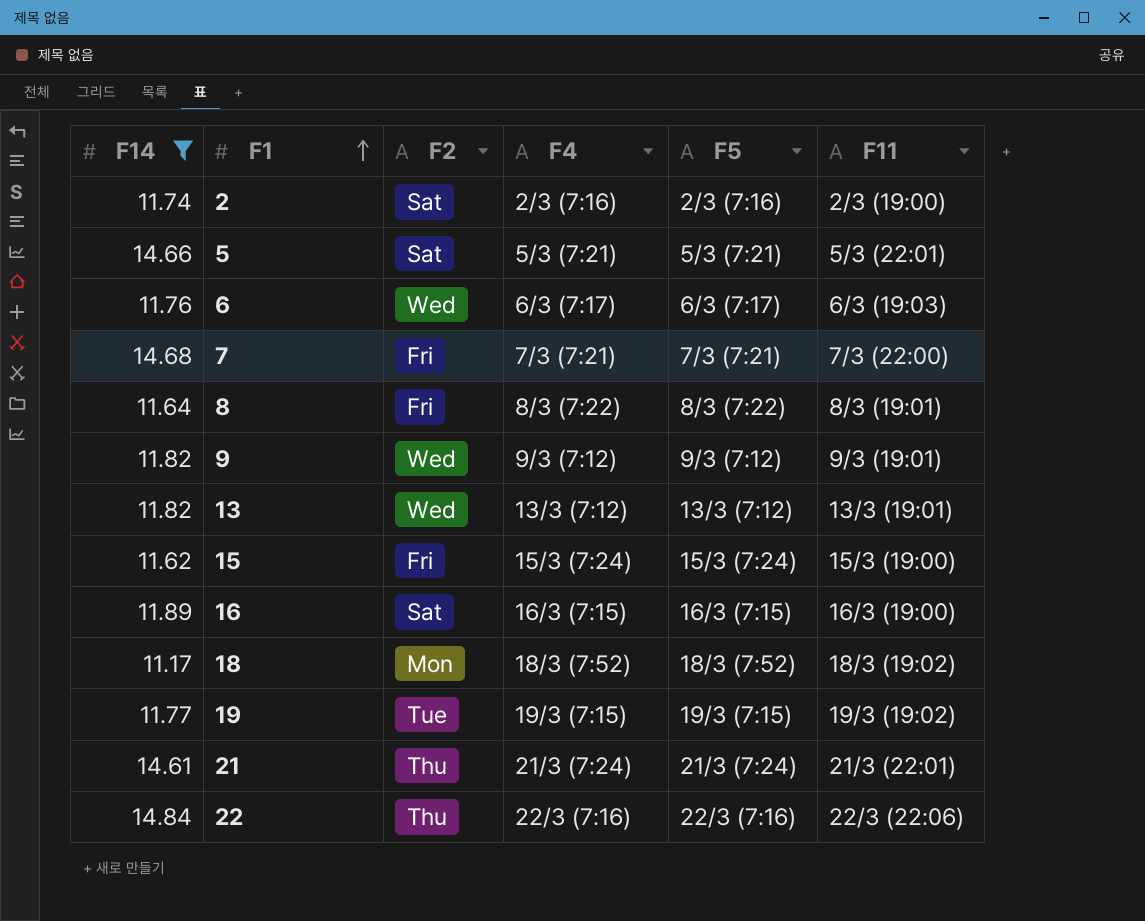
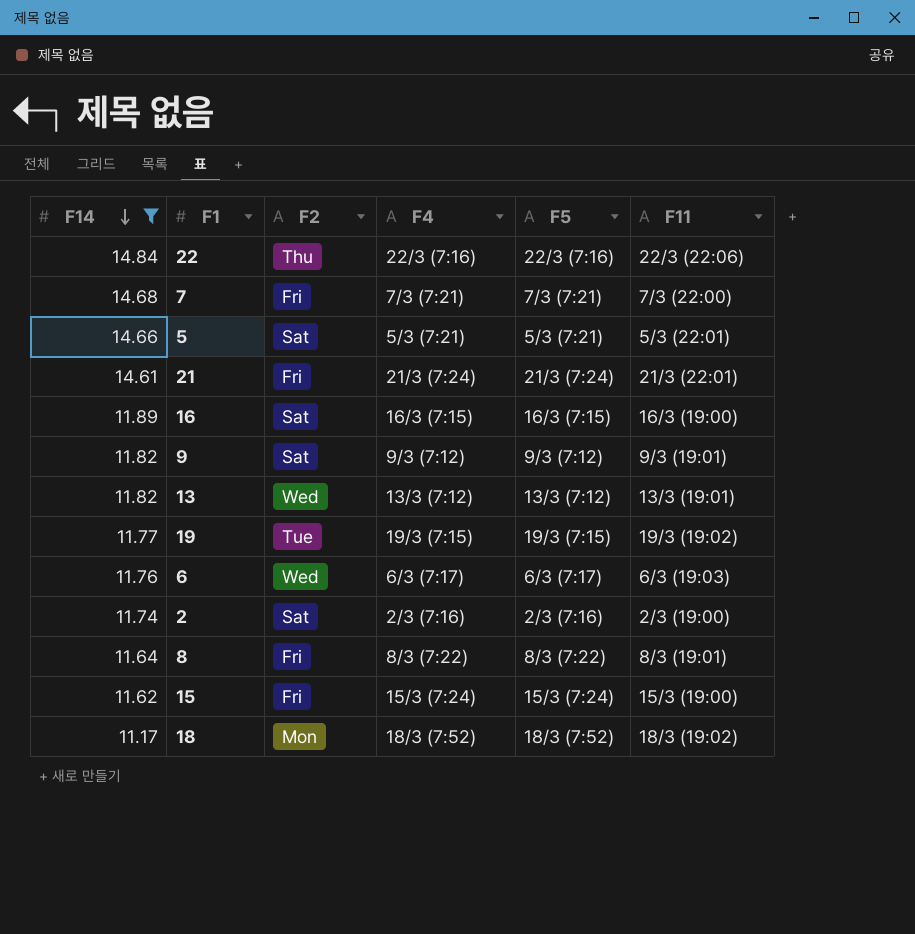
row order: F1 ascending -> F14 descending
21 | F2: Thu -> Fri
9 | F2: Wed -> Sat

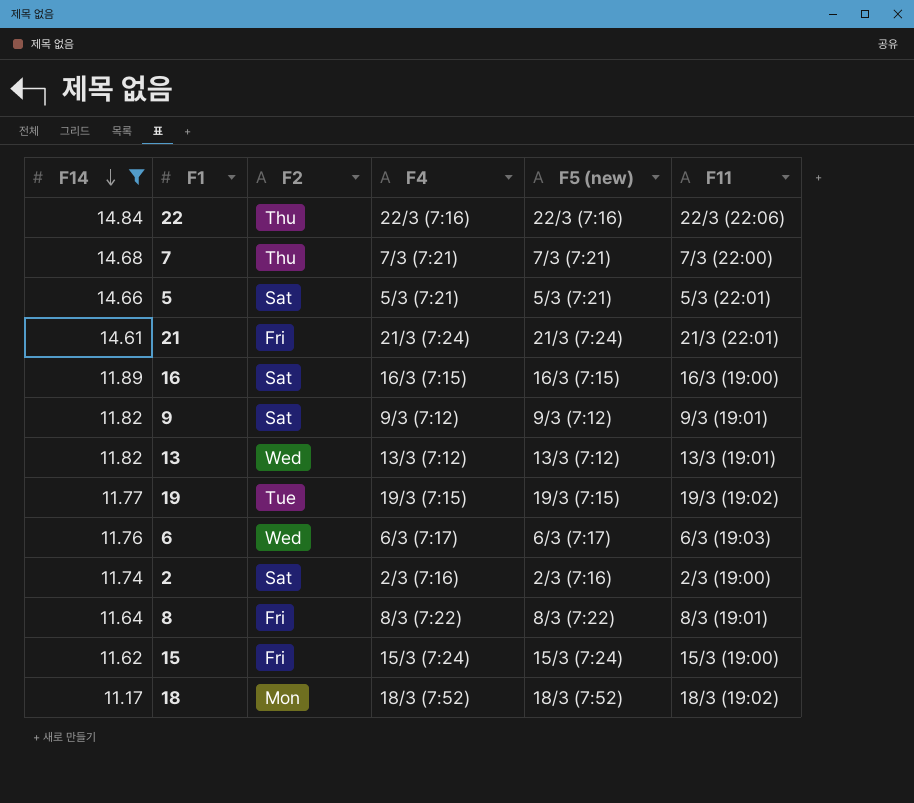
column name: F5 -> F5 (new)
7 | F2: Fri -> Thu

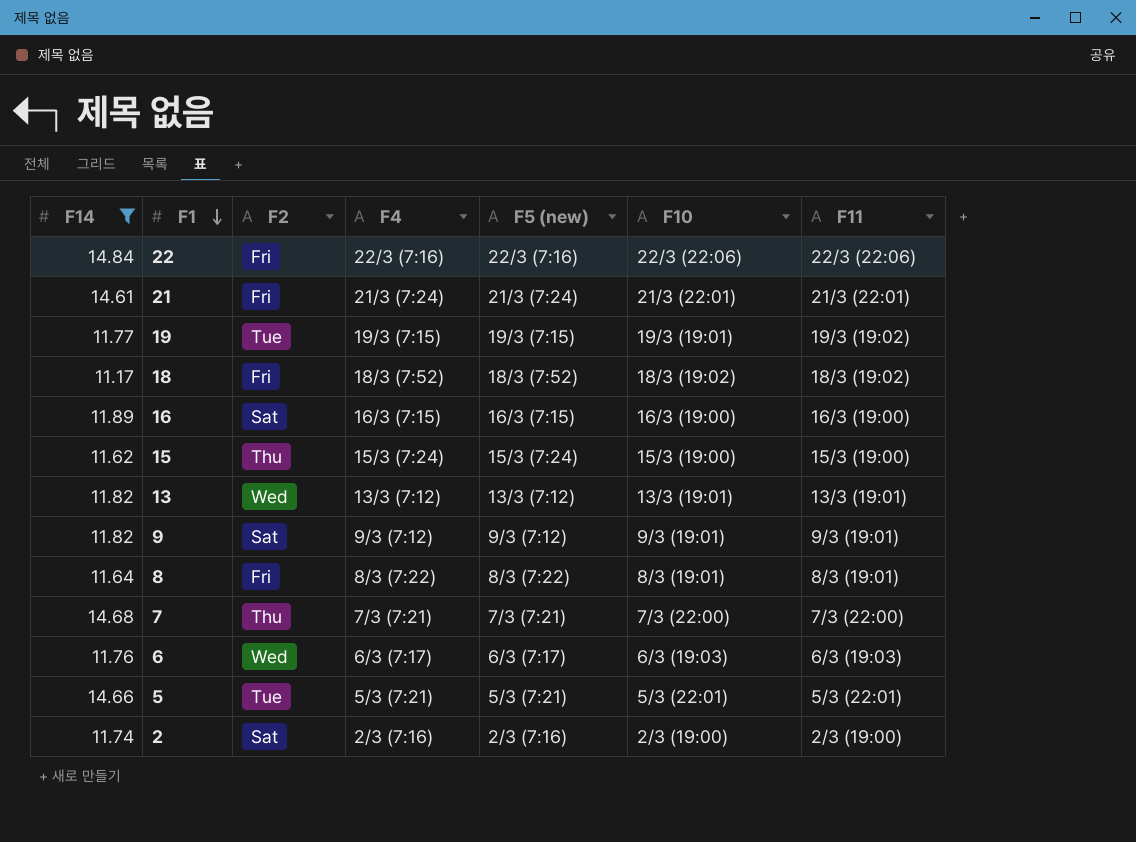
row order: F14 descending -> F1 descending
column F10 | position: none -> 6
22 | F2: Thu -> Fri
18 | F2: Mon -> Fri
15 | F2: Fri -> Thu
5 | F2: Sat -> Tue

